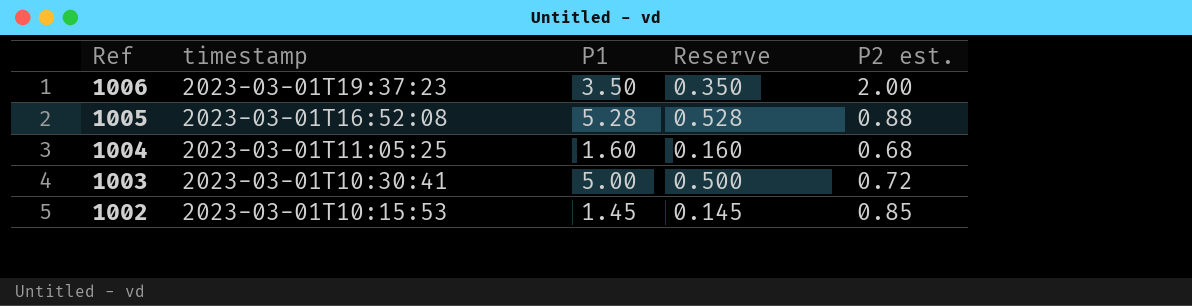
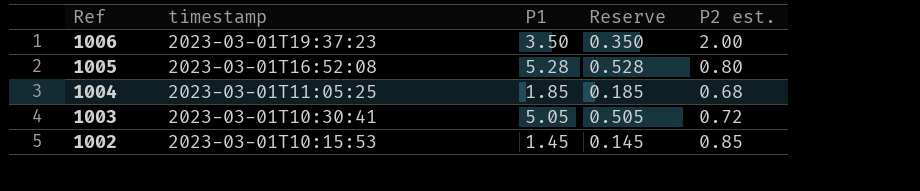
1005 | P2 est.: 0.88 -> 0.80
1004 | P1: 1.60 -> 1.85
1004 | Reserve: 0.160 -> 0.185
1003 | P1: 5.00 -> 5.05
1003 | Reserve: 0.500 -> 0.505

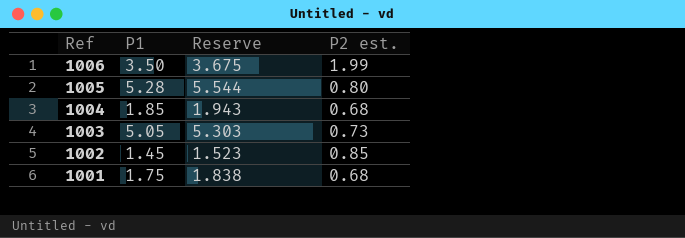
column timestamp | position: 2 -> none
column Reserve | formula: [P1] * 0.1 -> [P1] * 1.05
1006 | P2 est.: 2.00 -> 1.99
1003 | P2 est.: 0.72 -> 0.73
row 1001: none -> 1.75 | 1.838 | 0.68

